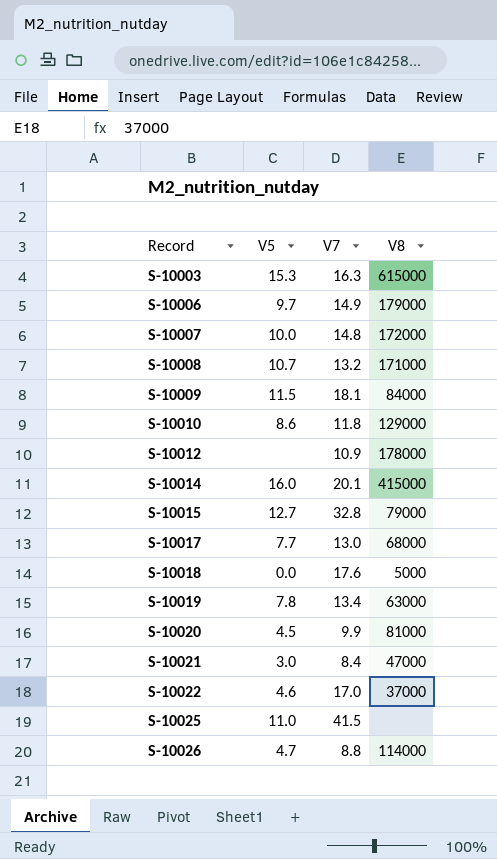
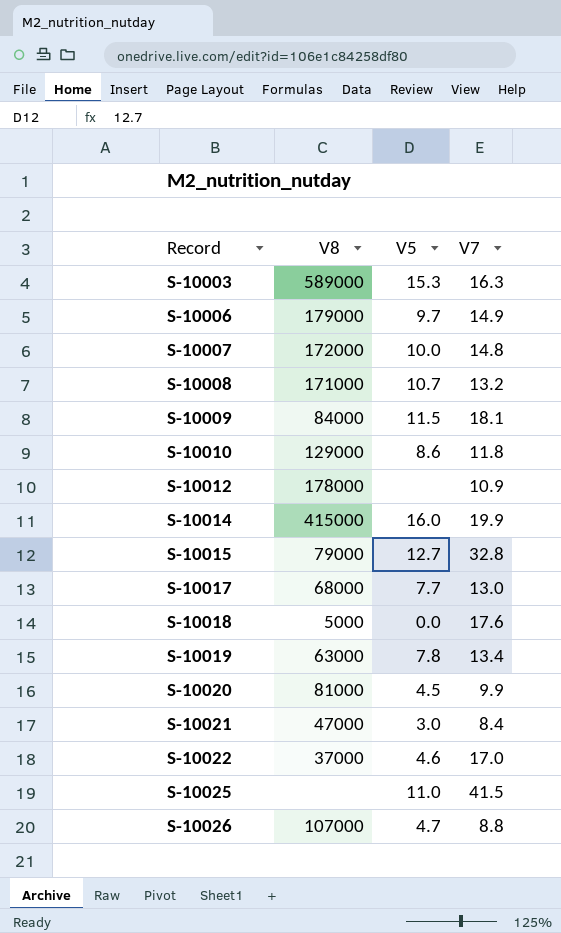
column V8 | position: 4 -> 2
S-10003 | V8: 615000 -> 589000
S-10014 | V7: 20.1 -> 19.9
S-10026 | V8: 114000 -> 107000

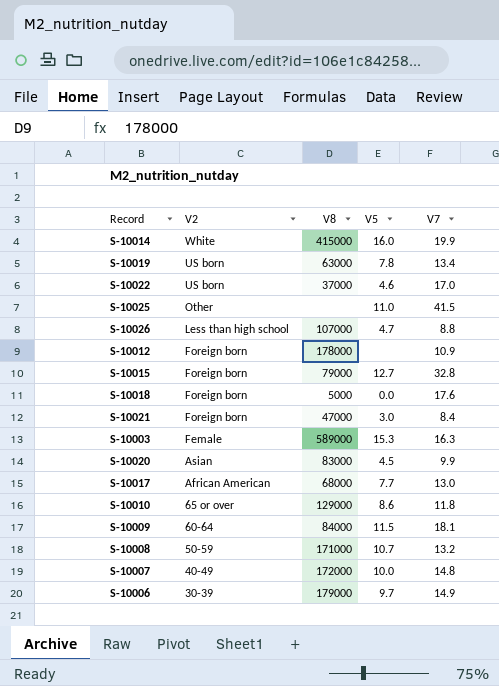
row order: Record ascending -> V2 descending
column V2 | position: none -> 2
S-10020 | V8: 81000 -> 83000

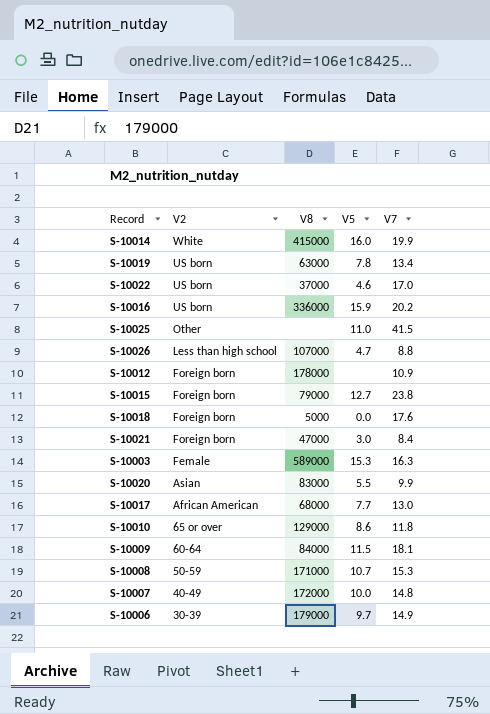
row S-10016: none -> US born | 336000 | 15.9 | 20.2
S-10015 | V7: 32.8 -> 23.8
S-10020 | V5: 4.5 -> 5.5
S-10008 | V7: 13.2 -> 15.3

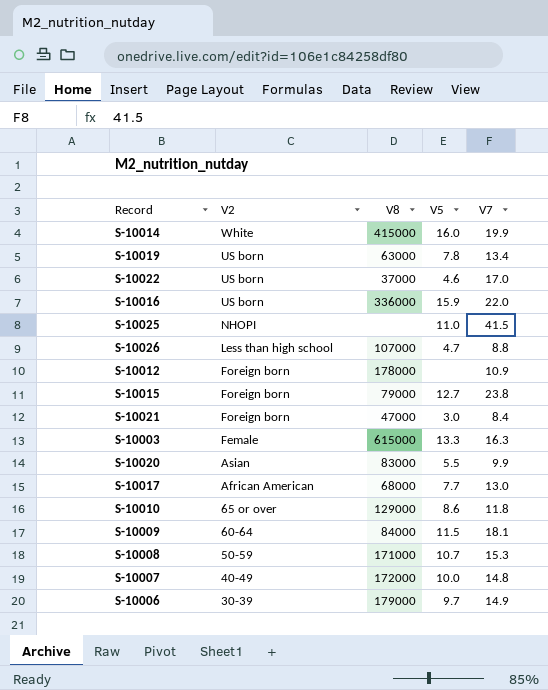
row S-10018: Foreign born | 5000 | 0.0 | 17.6 -> none
S-10016 | V7: 20.2 -> 22.0
S-10025 | V2: Other -> NHOPI
S-10003 | V8: 589000 -> 615000
S-10003 | V5: 15.3 -> 13.3

